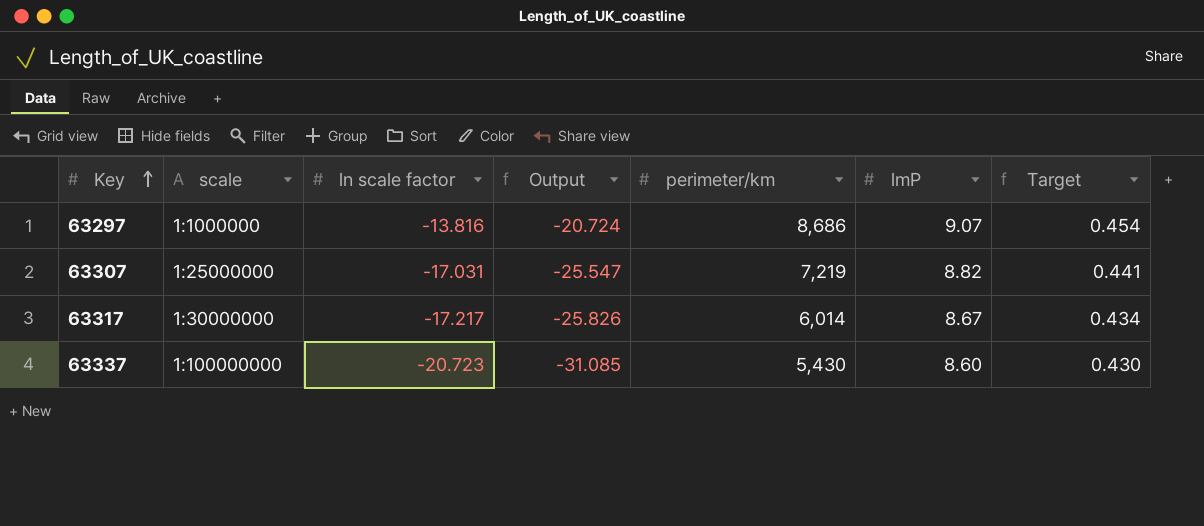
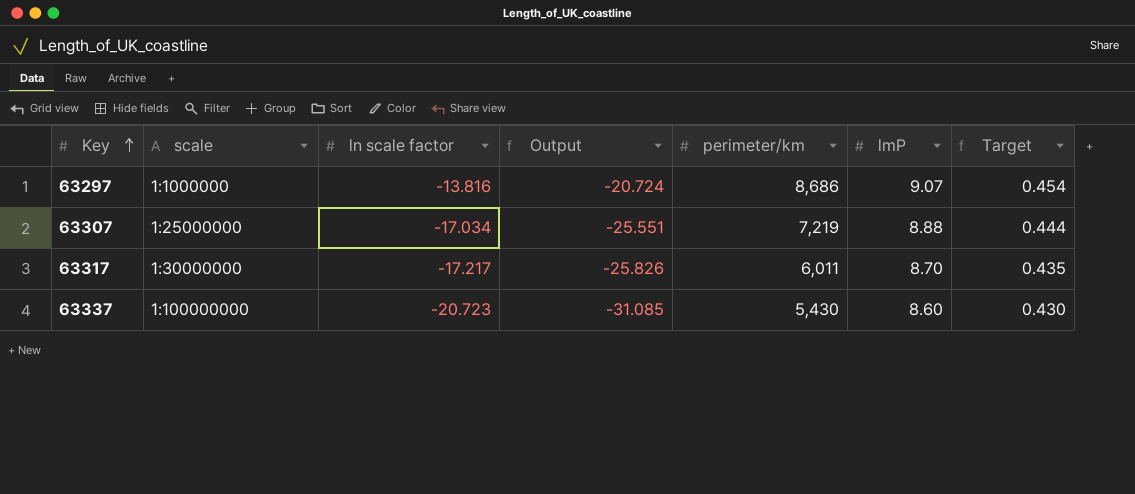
63307 | ln scale factor: -17.031 -> -17.034
63307 | Output: -25.547 -> -25.551
63307 | lmP: 8.82 -> 8.88
63307 | Target: 0.441 -> 0.444
63317 | perimeter/km: 6,014 -> 6,011
63317 | lmP: 8.67 -> 8.70
63317 | Target: 0.434 -> 0.435

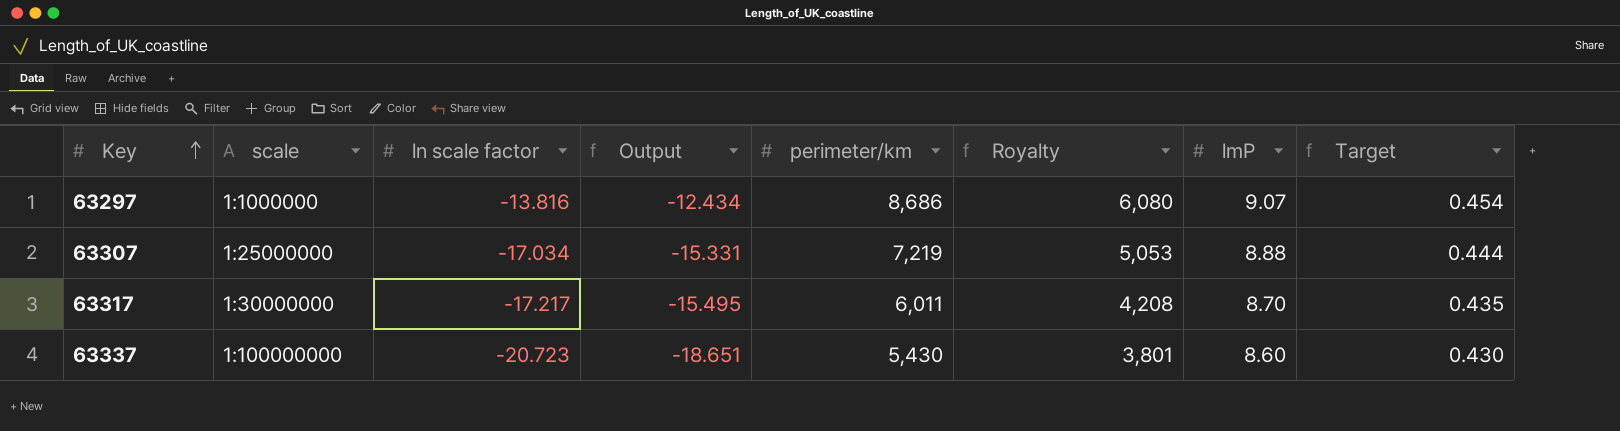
column Output | formula: [ln scale factor] * 1.5 -> [ln scale factor] * 0.9
column Royalty | formula: none -> [perimeter/km] * 0.7

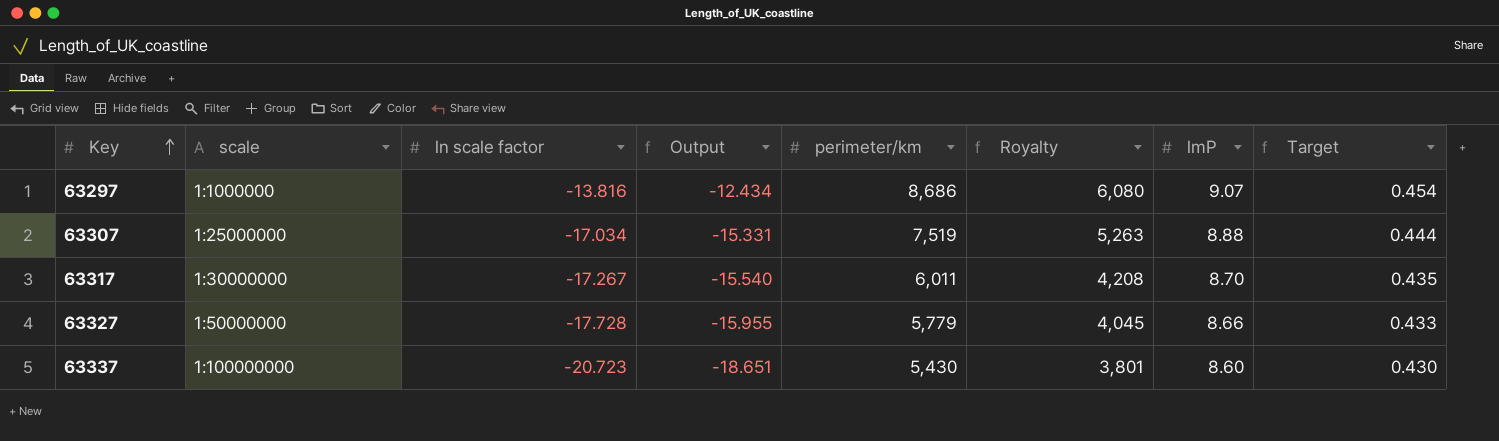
63307 | perimeter/km: 7,219 -> 7,519
63307 | Royalty: 5,053 -> 5,263
63317 | ln scale factor: -17.217 -> -17.267
63317 | Output: -15.495 -> -15.540
row 63327: none -> 1:50000000 | -17.728 | -15.955 | 5,779 | 4,045 | 8.66 | 0.433

